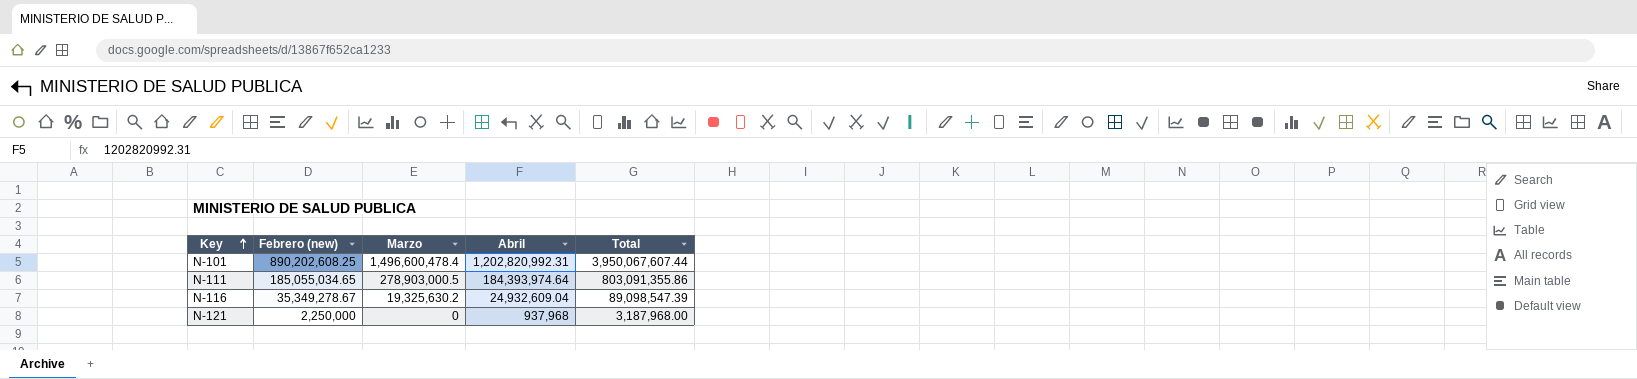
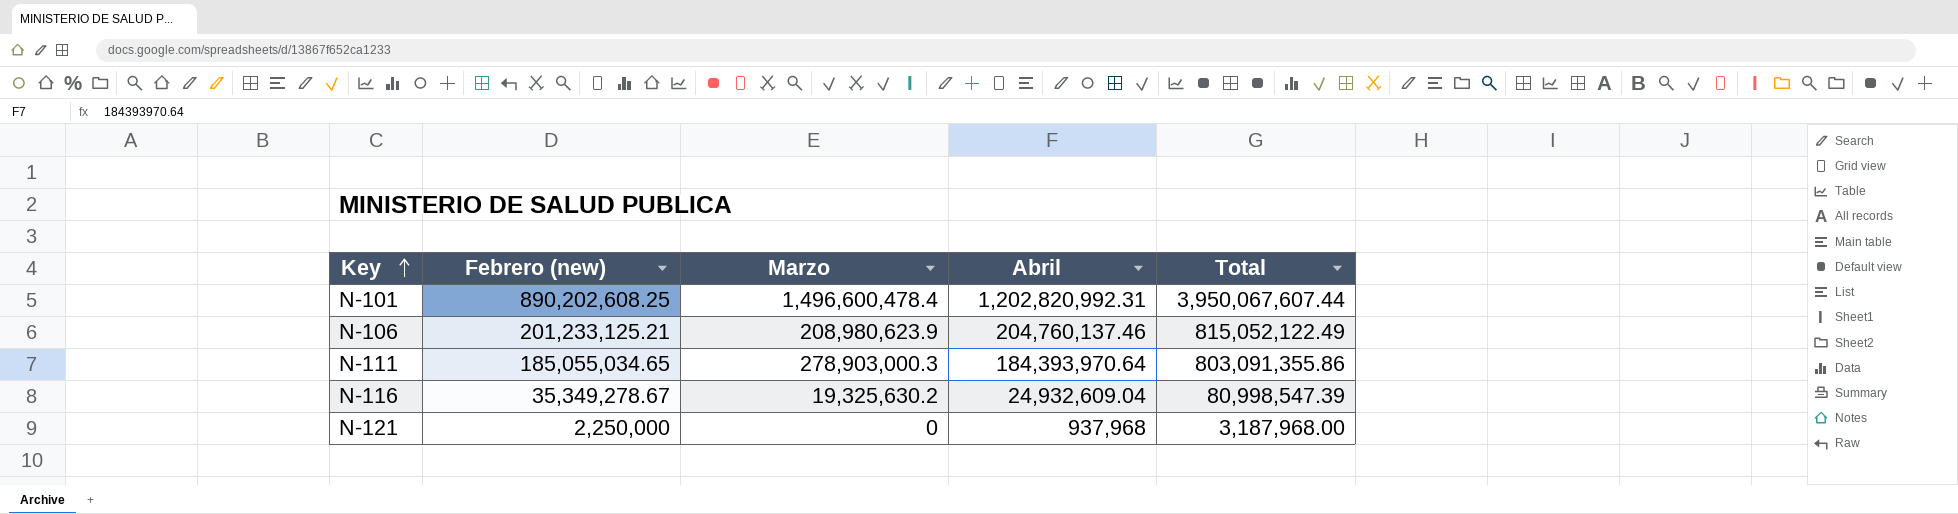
row N-106: none -> 201,233,125.21 | 208,980,623.9 | 204,760,137.46 | 815,052,122.49
N-111 | Marzo: 278,903,000.5 -> 278,903,000.3
N-111 | Abril: 184,393,974.64 -> 184,393,970.64
N-116 | Total: 89,098,547.39 -> 80,998,547.39

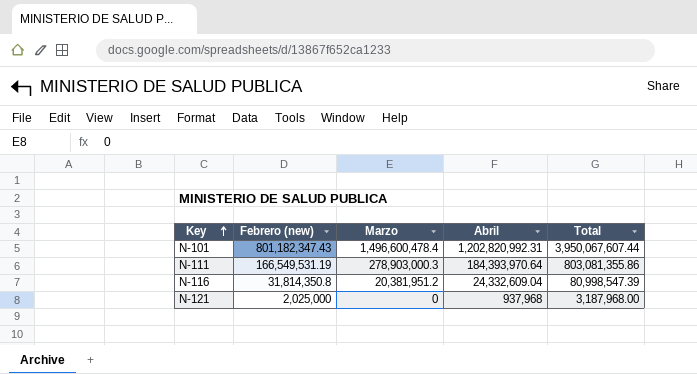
row N-106: 201,233,125.21 | 208,980,623.9 | 204,760,137.46 | 815,052,122.49 -> none
N-101 | Febrero (new): 890,202,608.25 -> 801,182,347.43
N-111 | Febrero (new): 185,055,034.65 -> 166,549,531.19
N-111 | Total: 803,091,355.86 -> 803,081,355.86
N-116 | Febrero (new): 35,349,278.67 -> 31,814,350.8
N-116 | Marzo: 19,325,630.2 -> 20,381,951.2
N-116 | Abril: 24,932,609.04 -> 24,332,609.04
N-121 | Febrero (new): 2,250,000 -> 2,025,000

